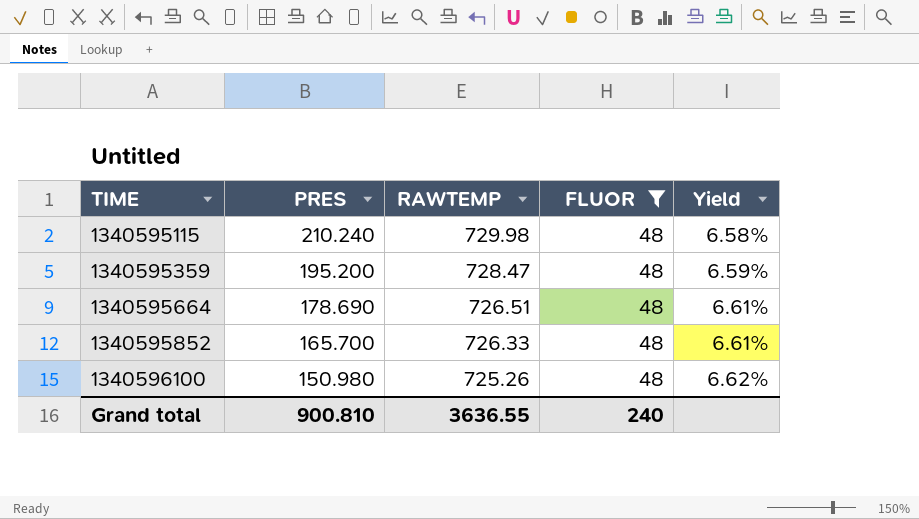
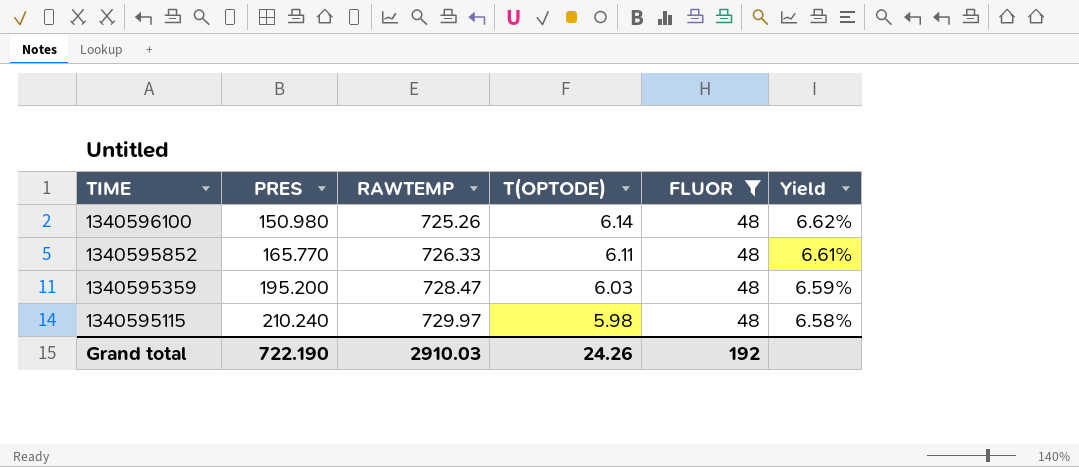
row order: TIME ascending -> TIME descending
column T(OPTODE) | position: none -> 4
row 1340595664: 178.690 | 726.51 | 48 | 6.61% -> none
1340595852 | PRES: 165.700 -> 165.770
1340595115 | RAWTEMP: 729.98 -> 729.97
Grand total | PRES: 900.810 -> 722.190
Grand total | RAWTEMP: 3636.55 -> 2910.03
Grand total | FLUOR: 240 -> 192

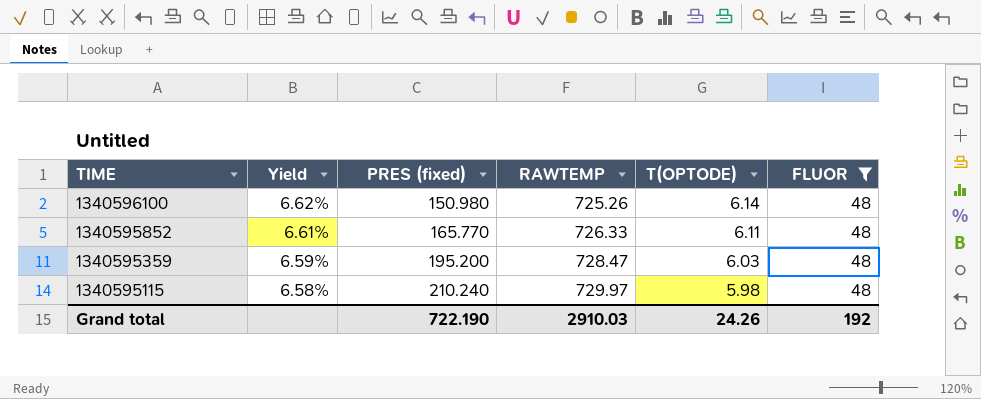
column Yield | position: 6 -> 2
column name: PRES -> PRES (fixed)

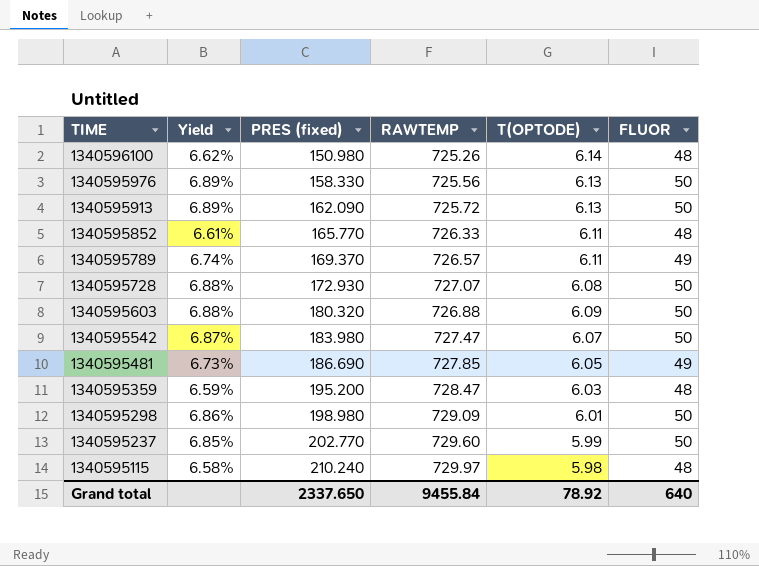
filter: FLUOR = 48 -> none
Grand total | PRES (fixed): 722.190 -> 2337.650
Grand total | RAWTEMP: 2910.03 -> 9455.84
Grand total | T(OPTODE): 24.26 -> 78.92
Grand total | FLUOR: 192 -> 640

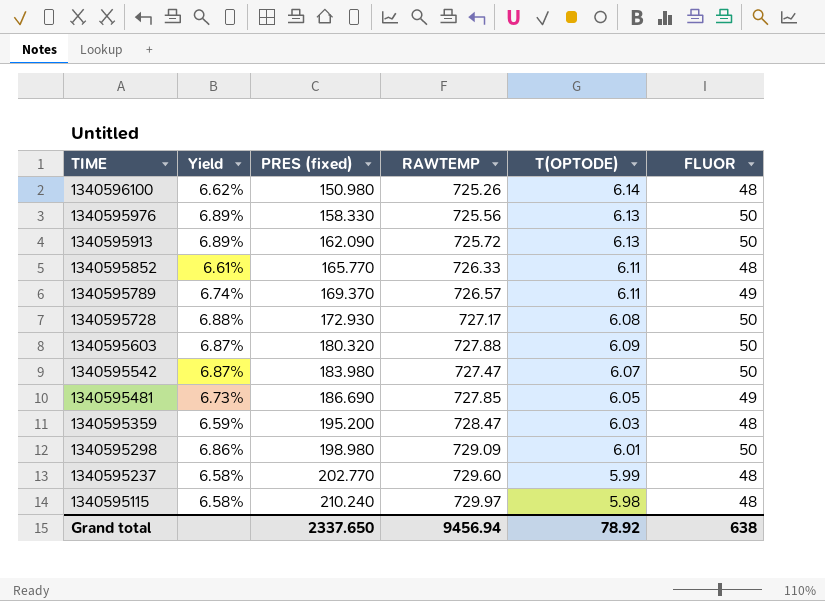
1340595728 | RAWTEMP: 727.07 -> 727.17
1340595603 | Yield: 6.88% -> 6.87%
1340595603 | RAWTEMP: 726.88 -> 727.88
1340595237 | Yield: 6.85% -> 6.58%
1340595237 | FLUOR: 50 -> 48
Grand total | RAWTEMP: 9455.84 -> 9456.94
Grand total | FLUOR: 640 -> 638

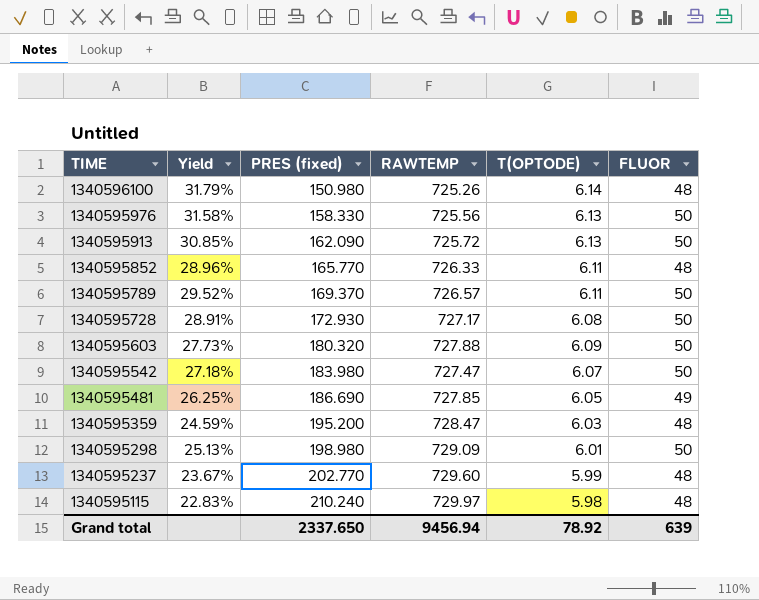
column Yield | formula: [FLUOR] / [RAWTEMP] -> [FLUOR] / [PRES (fixed)]
1340595789 | FLUOR: 49 -> 50
Grand total | FLUOR: 638 -> 639

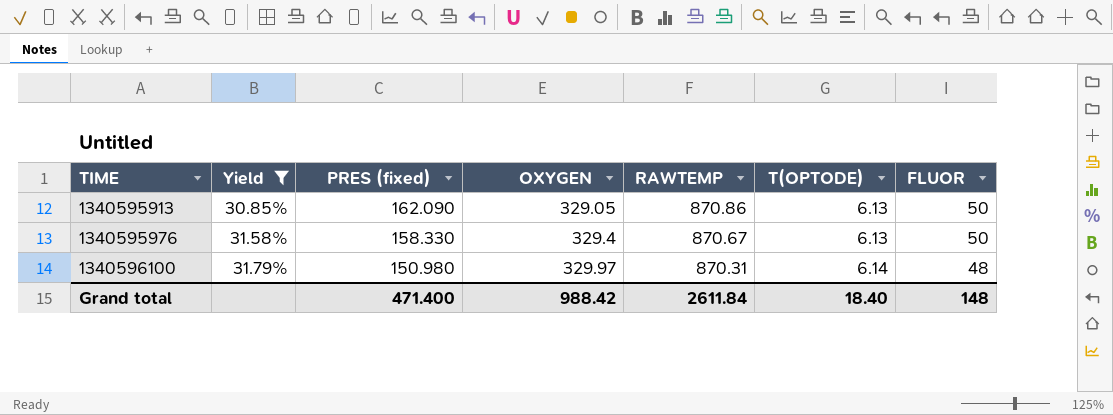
filter: none -> Yield >= 30.85%
row order: TIME descending -> TIME ascending
column OXYGEN | position: none -> 4
1340595913 | RAWTEMP: 725.72 -> 870.86
1340595976 | RAWTEMP: 725.56 -> 870.67
1340596100 | RAWTEMP: 725.26 -> 870.31
Grand total | PRES (fixed): 2337.650 -> 471.400
Grand total | RAWTEMP: 9456.94 -> 2611.84
Grand total | T(OPTODE): 78.92 -> 18.40
Grand total | FLUOR: 639 -> 148

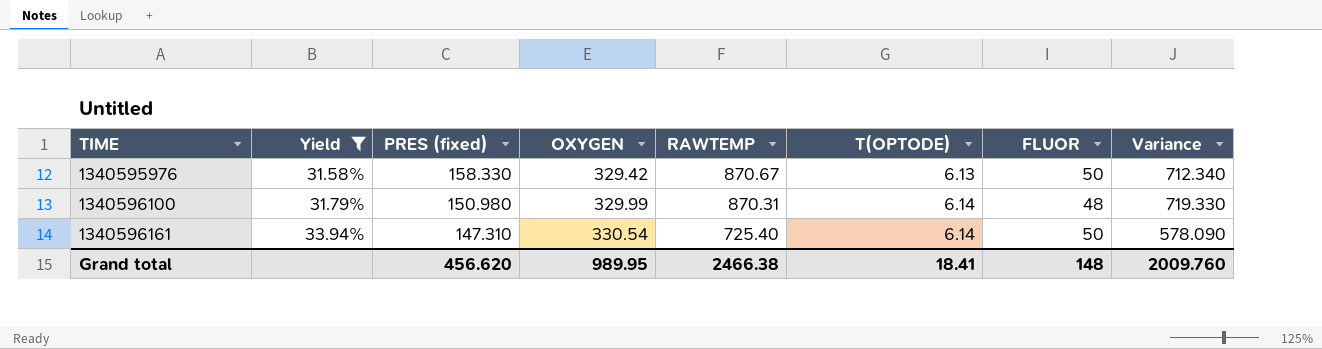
column Variance | formula: none -> [RAWTEMP] - [PRES (fixed)]
row 1340595913: 30.85% | 162.090 | 329.05 | 870.86 | 6.13 | 50 -> none
1340595976 | OXYGEN: 329.4 -> 329.42
1340596100 | OXYGEN: 329.97 -> 329.99
row 1340596161: none -> 33.94% | 147.310 | 330.54 | 725.40 | 6.14 | 50 | 578.090
Grand total | PRES (fixed): 471.400 -> 456.620
Grand total | OXYGEN: 988.42 -> 989.95
Grand total | RAWTEMP: 2611.84 -> 2466.38
Grand total | T(OPTODE): 18.40 -> 18.41

